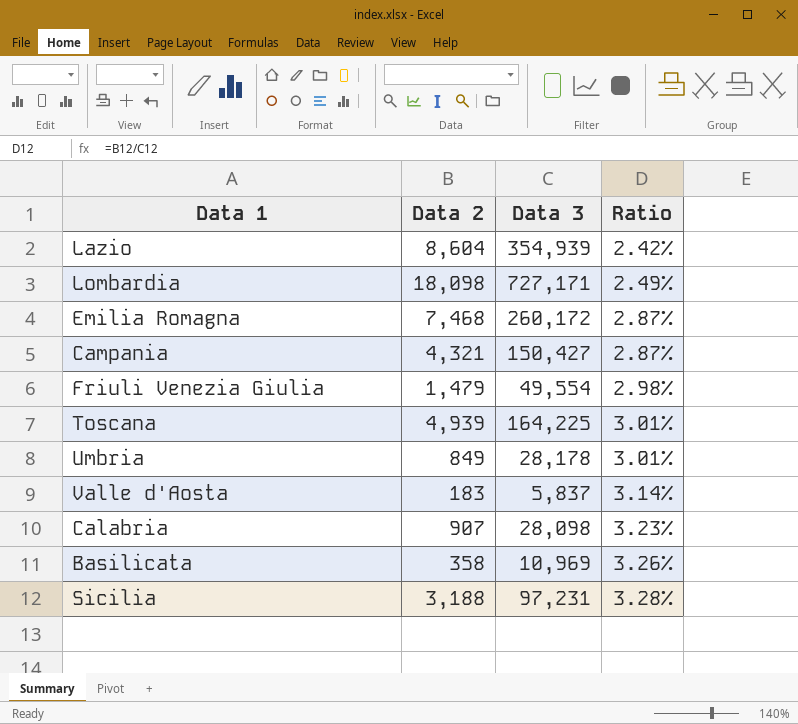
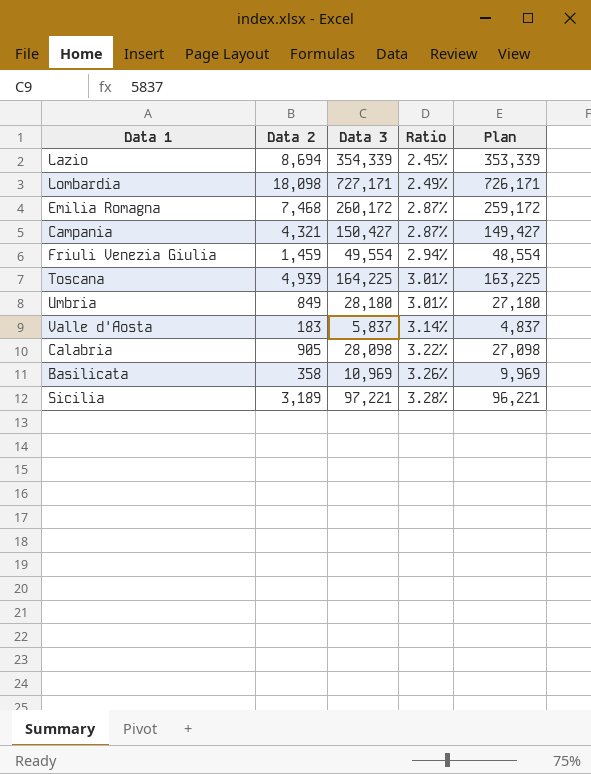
column Plan | formula: none -> [Data 3] - 1000
Lazio | Data 2: 8,604 -> 8,694
Lazio | Data 3: 354,939 -> 354,339
Lazio | Ratio: 2.42% -> 2.45%
Friuli Venezia Giulia | Data 2: 1,479 -> 1,459
Friuli Venezia Giulia | Ratio: 2.98% -> 2.94%
Umbria | Data 3: 28,178 -> 28,180
Calabria | Data 2: 907 -> 905
Calabria | Ratio: 3.23% -> 3.22%
Sicilia | Data 2: 3,188 -> 3,189
Sicilia | Data 3: 97,231 -> 97,221

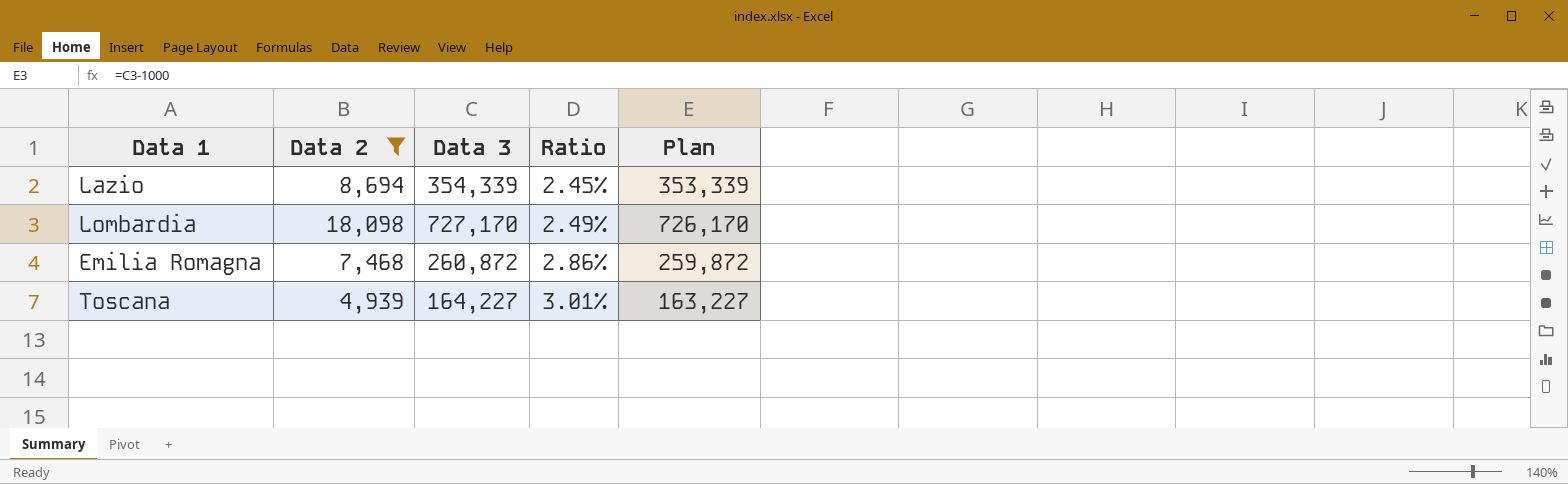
filter: none -> Data 2 >= 4,939
Lombardia | Data 3: 727,171 -> 727,170
Lombardia | Plan: 726,171 -> 726,170
Emilia Romagna | Data 3: 260,172 -> 260,872
Emilia Romagna | Ratio: 2.87% -> 2.86%
Emilia Romagna | Plan: 259,172 -> 259,872
Toscana | Data 3: 164,225 -> 164,227
Toscana | Plan: 163,225 -> 163,227

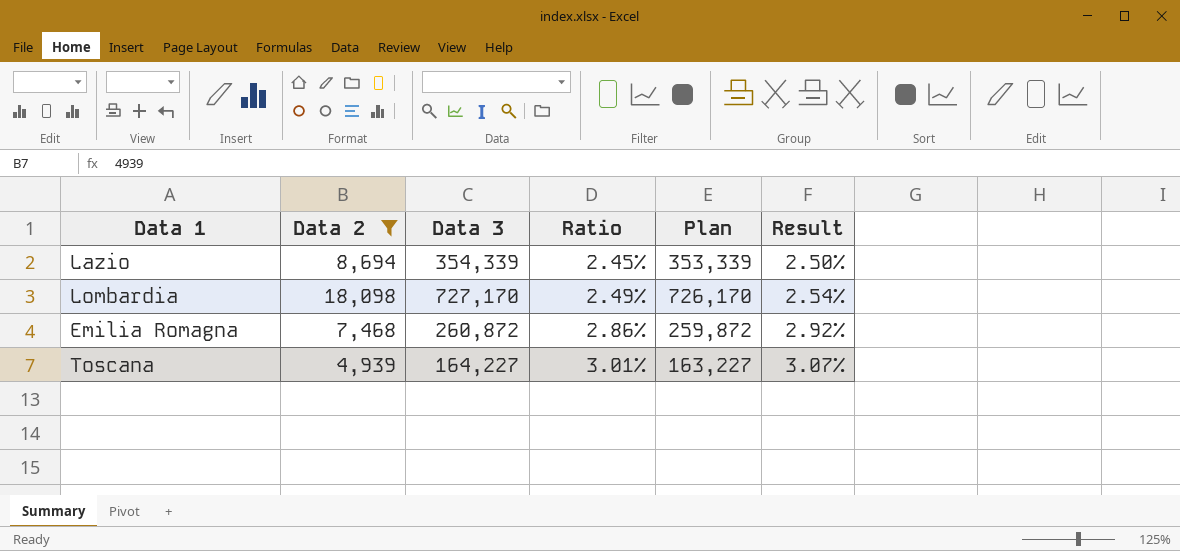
column Result | formula: none -> [Ratio] * 1.02

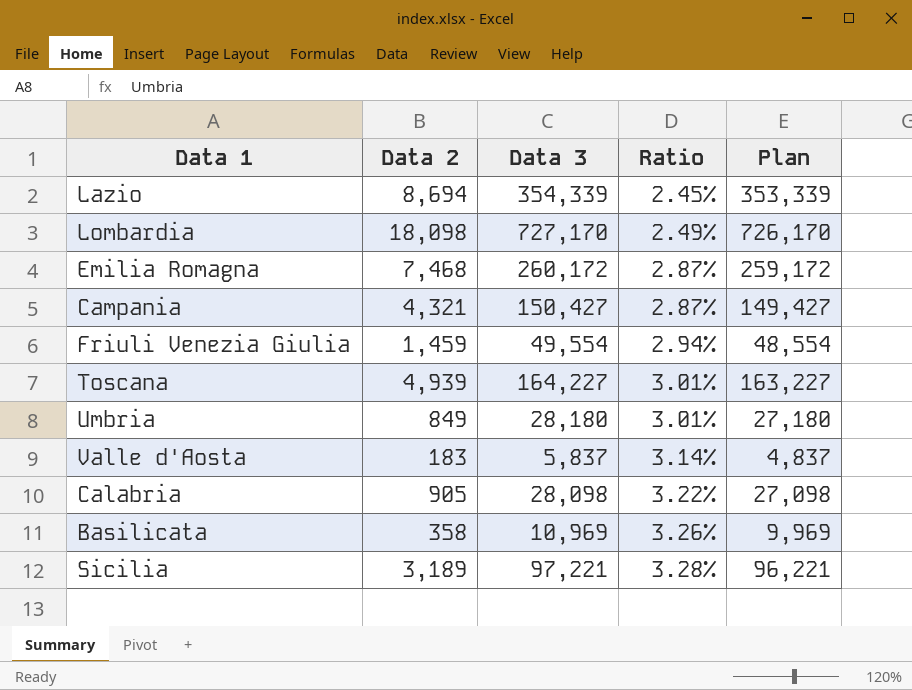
filter: Data 2 >= 4,939 -> none
column Result | formula: [Ratio] * 1.02 -> none
Emilia Romagna | Data 3: 260,872 -> 260,172
Emilia Romagna | Ratio: 2.86% -> 2.87%
Emilia Romagna | Plan: 259,872 -> 259,172

